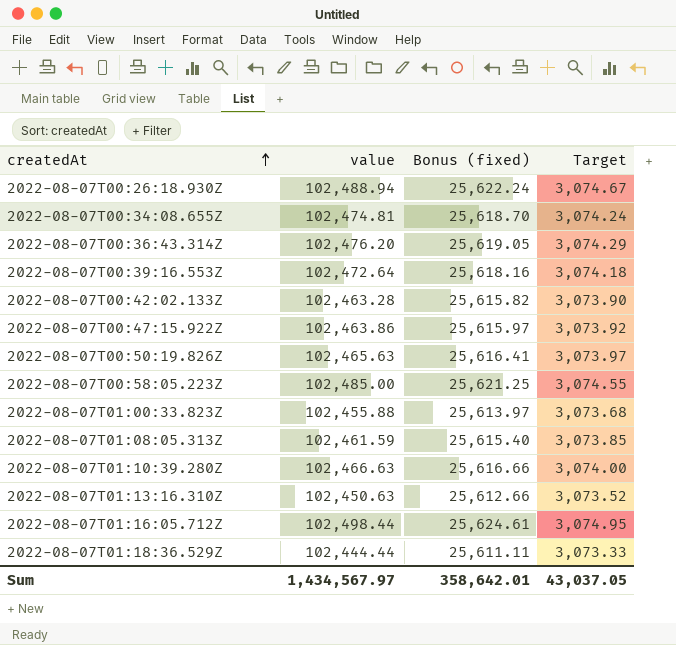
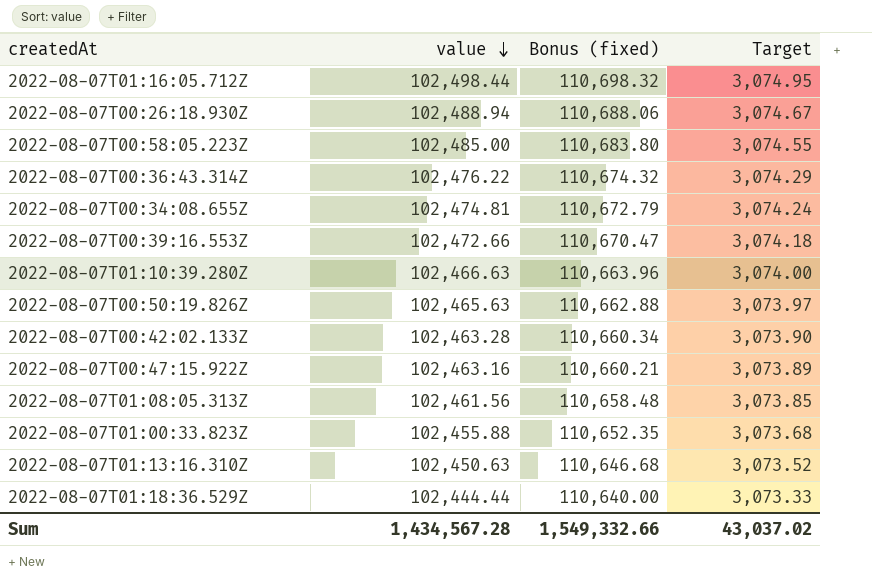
row order: createdAt ascending -> value descending
column Bonus (fixed) | formula: [value] * 0.25 -> [value] * 1.08
2022-08-07T00:36:43.314Z | value: 102,476.20 -> 102,476.22
2022-08-07T00:39:16.553Z | value: 102,472.64 -> 102,472.66
2022-08-07T00:47:15.922Z | value: 102,463.86 -> 102,463.16
2022-08-07T00:47:15.922Z | Target: 3,073.92 -> 3,073.89
2022-08-07T01:08:05.313Z | value: 102,461.59 -> 102,461.56
Sum | value: 1,434,567.97 -> 1,434,567.28
Sum | Bonus (fixed): 358,642.01 -> 1,549,332.66
Sum | Target: 43,037.05 -> 43,037.02

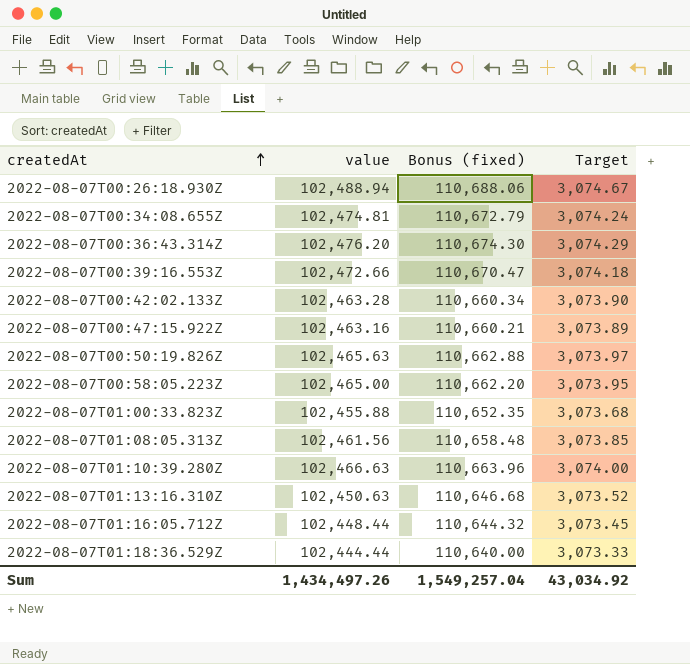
row order: value descending -> createdAt ascending
2022-08-07T00:36:43.314Z | value: 102,476.22 -> 102,476.20
2022-08-07T00:36:43.314Z | Bonus (fixed): 110,674.32 -> 110,674.30
2022-08-07T00:58:05.223Z | value: 102,485.00 -> 102,465.00
2022-08-07T00:58:05.223Z | Bonus (fixed): 110,683.80 -> 110,662.20
2022-08-07T00:58:05.223Z | Target: 3,074.55 -> 3,073.95
2022-08-07T01:16:05.712Z | value: 102,498.44 -> 102,448.44
2022-08-07T01:16:05.712Z | Bonus (fixed): 110,698.32 -> 110,644.32
2022-08-07T01:16:05.712Z | Target: 3,074.95 -> 3,073.45
Sum | value: 1,434,567.28 -> 1,434,497.26
Sum | Bonus (fixed): 1,549,332.66 -> 1,549,257.04
Sum | Target: 43,037.02 -> 43,034.92

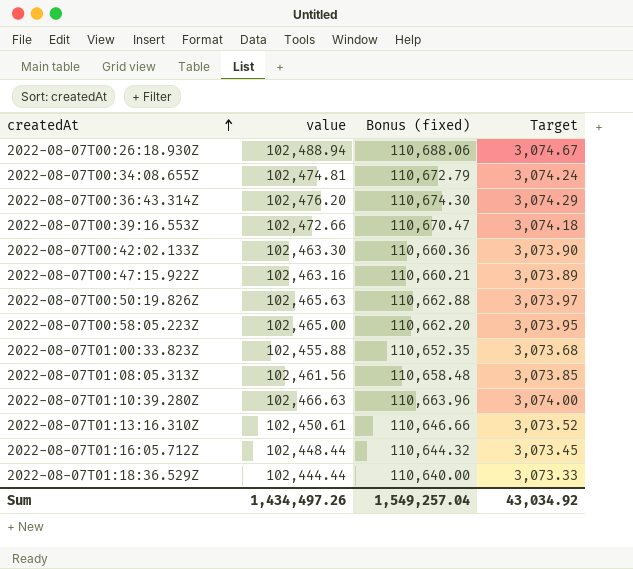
2022-08-07T00:42:02.133Z | value: 102,463.28 -> 102,463.30
2022-08-07T00:42:02.133Z | Bonus (fixed): 110,660.34 -> 110,660.36
2022-08-07T01:13:16.310Z | value: 102,450.63 -> 102,450.61
2022-08-07T01:13:16.310Z | Bonus (fixed): 110,646.68 -> 110,646.66

